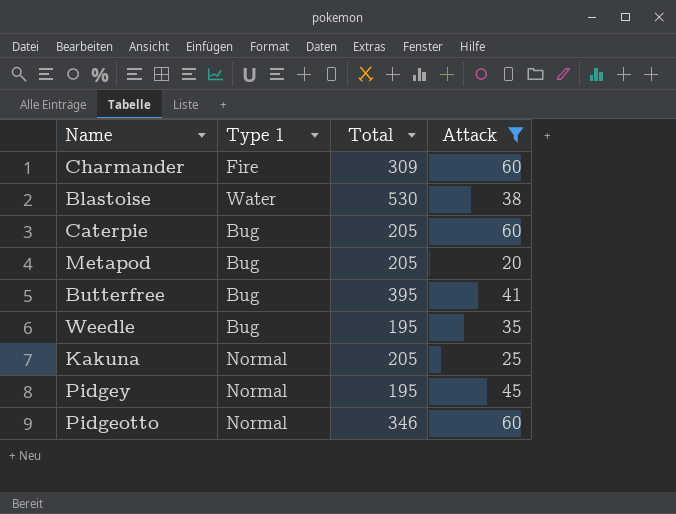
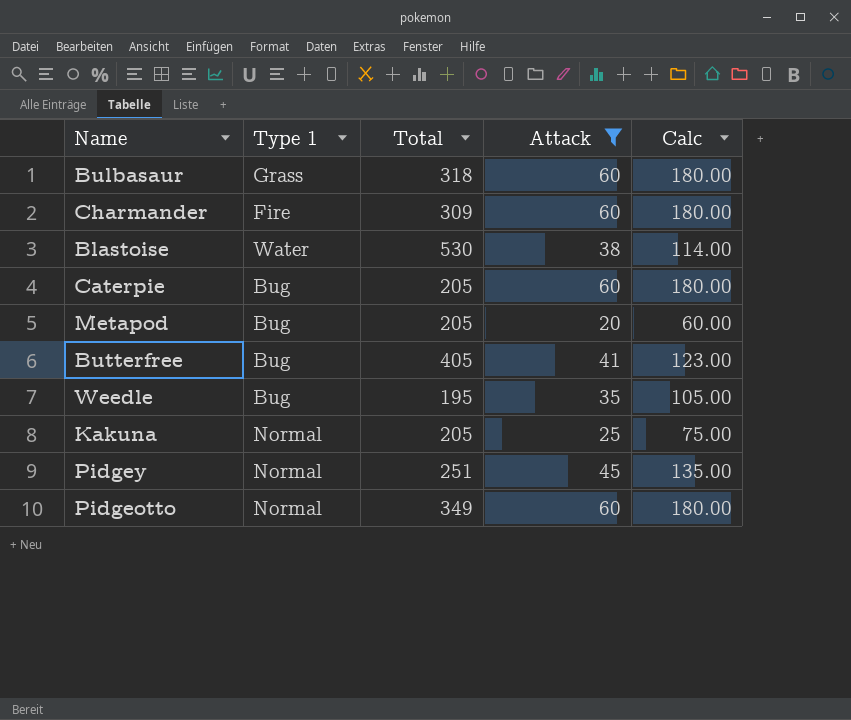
column Calc | formula: none -> [Attack] * 3
row Bulbasaur: none -> Grass | 318 | 60 | 180.00
Butterfree | Total: 395 -> 405
Pidgey | Total: 195 -> 251
Pidgeotto | Total: 346 -> 349

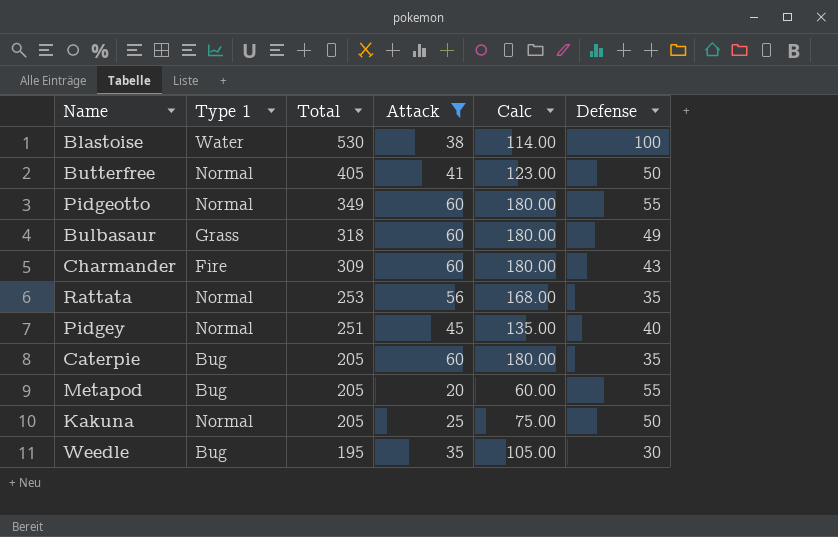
row order: none -> Total descending
column Defense | position: none -> 6
Butterfree | Type 1: Bug -> Normal
row Rattata: none -> Normal | 253 | 56 | 168.00 | 35

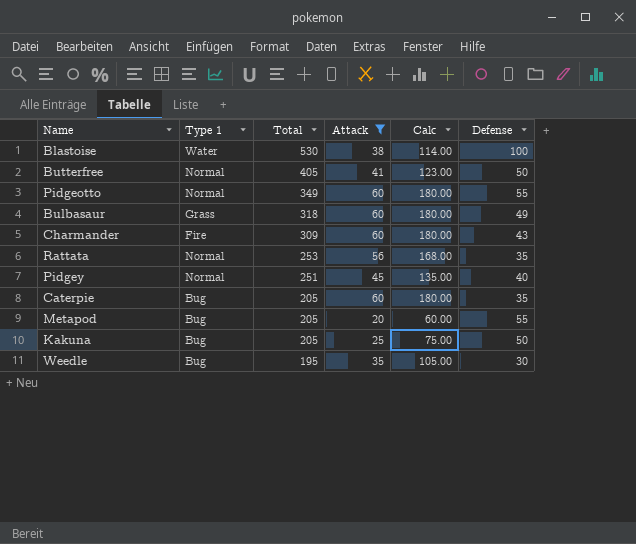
Kakuna | Type 1: Normal -> Bug

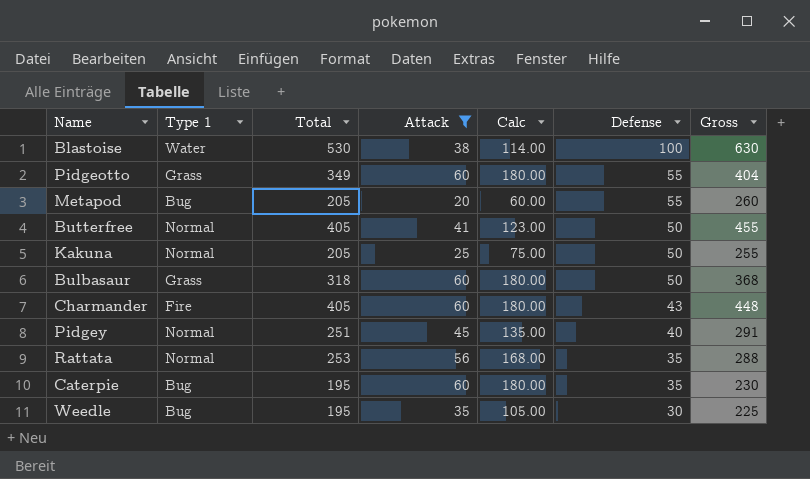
row order: Total descending -> Defense descending
column Gross | formula: none -> [Total] + [Defense]
Pidgeotto | Type 1: Normal -> Grass
Kakuna | Type 1: Bug -> Normal
Bulbasaur | Defense: 49 -> 50
Charmander | Total: 309 -> 405
Caterpie | Total: 205 -> 195

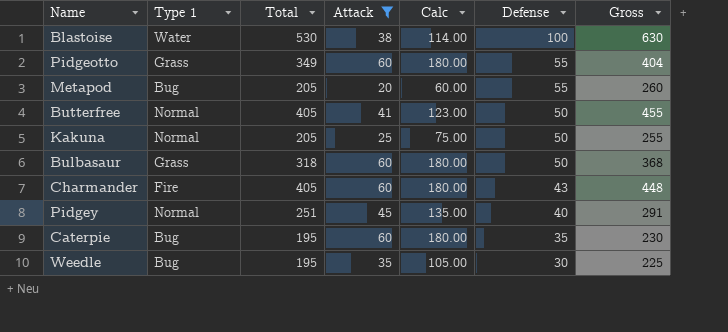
row Rattata: Normal | 253 | 56 | 168.00 | 35 | 288 -> none

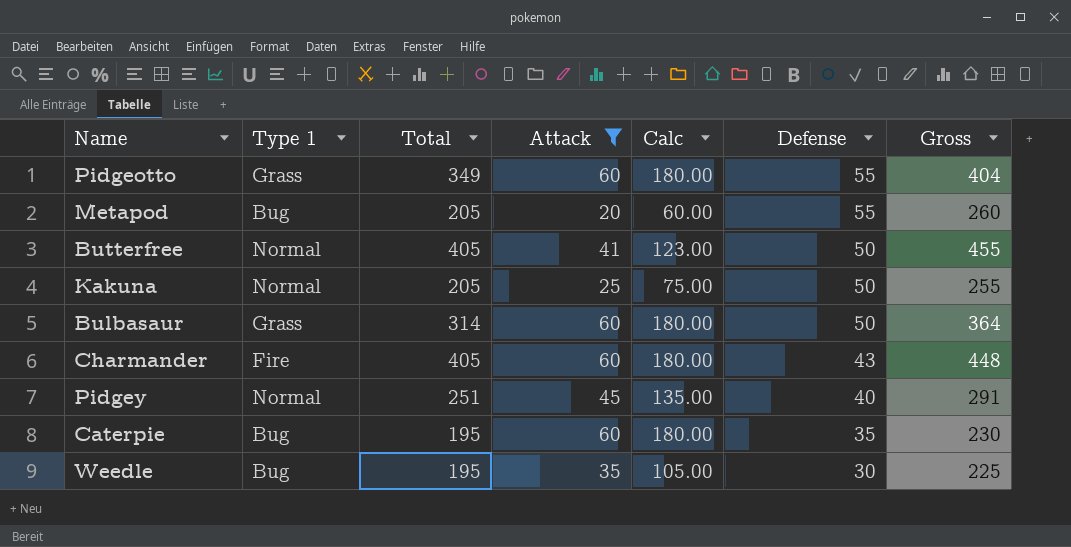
row Blastoise: Water | 530 | 38 | 114.00 | 100 | 630 -> none
Bulbasaur | Total: 318 -> 314
Bulbasaur | Gross: 368 -> 364

